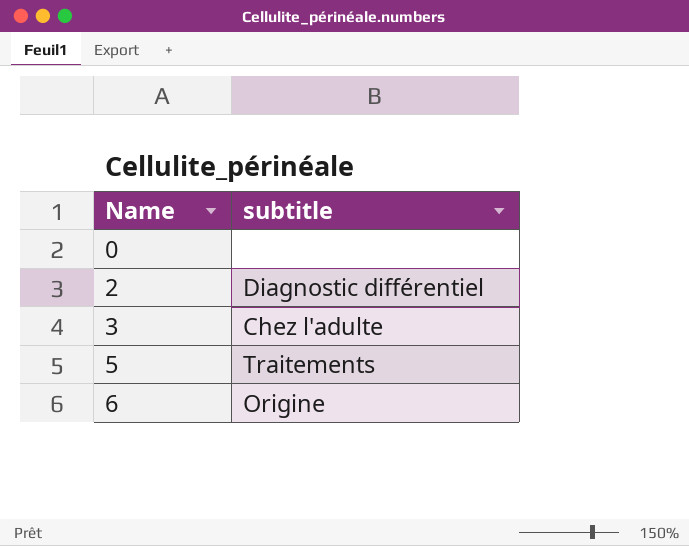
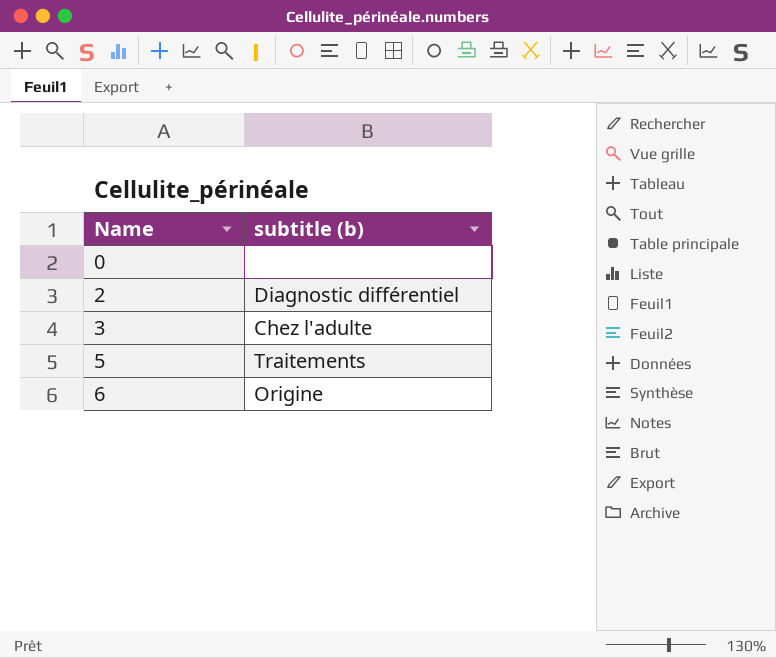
column name: subtitle -> subtitle (b)

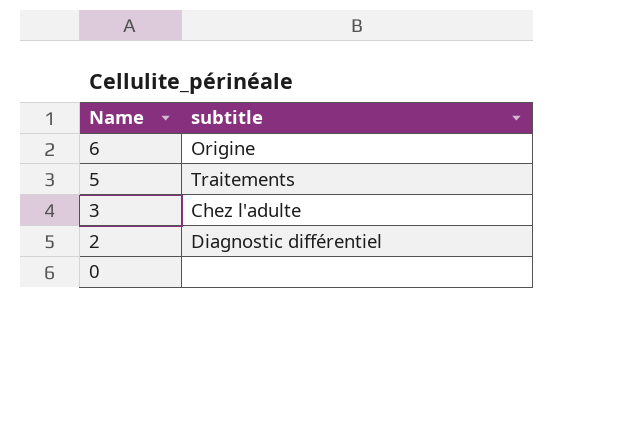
row order: Name ascending -> Name descending
column name: subtitle (b) -> subtitle

